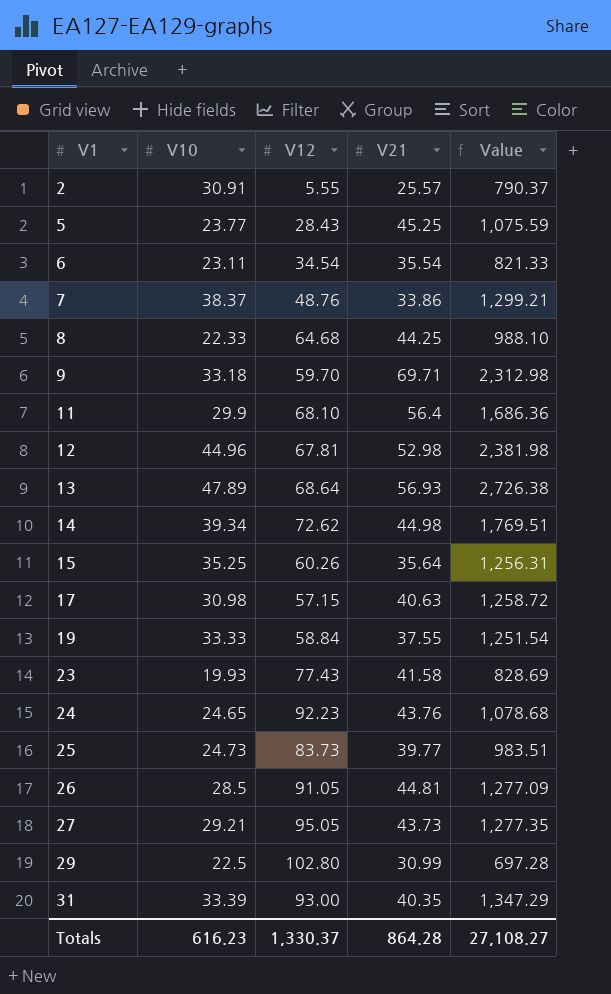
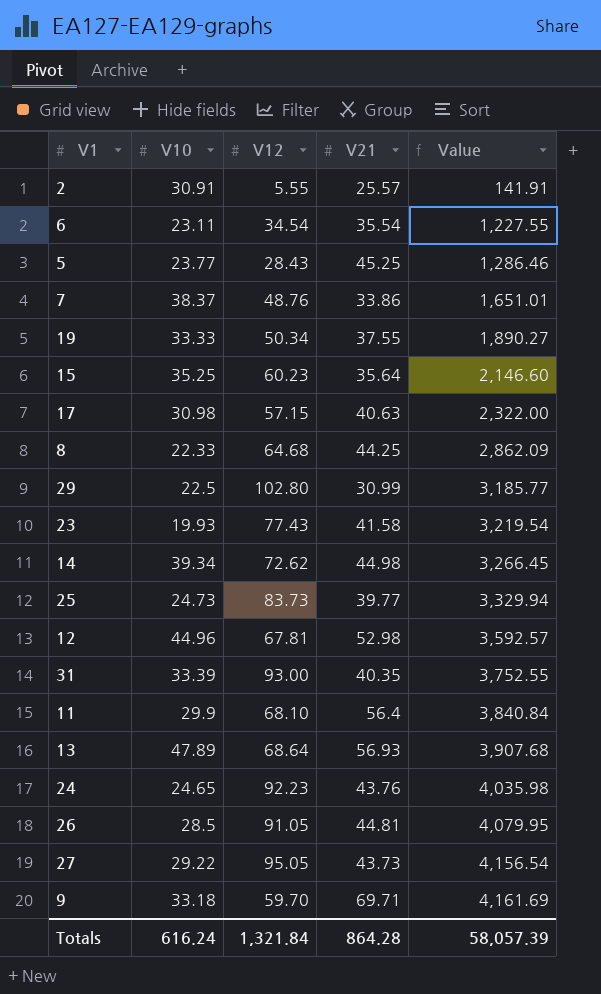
row order: V1 ascending -> Value ascending
column Value | formula: [V10] * [V21] -> [V12] * [V21]
19 | V12: 58.84 -> 50.34
15 | V12: 60.26 -> 60.23
27 | V10: 29.21 -> 29.22
Totals | V10: 616.23 -> 616.24
Totals | V12: 1,330.37 -> 1,321.84
Totals | Value: 27,108.27 -> 58,057.39

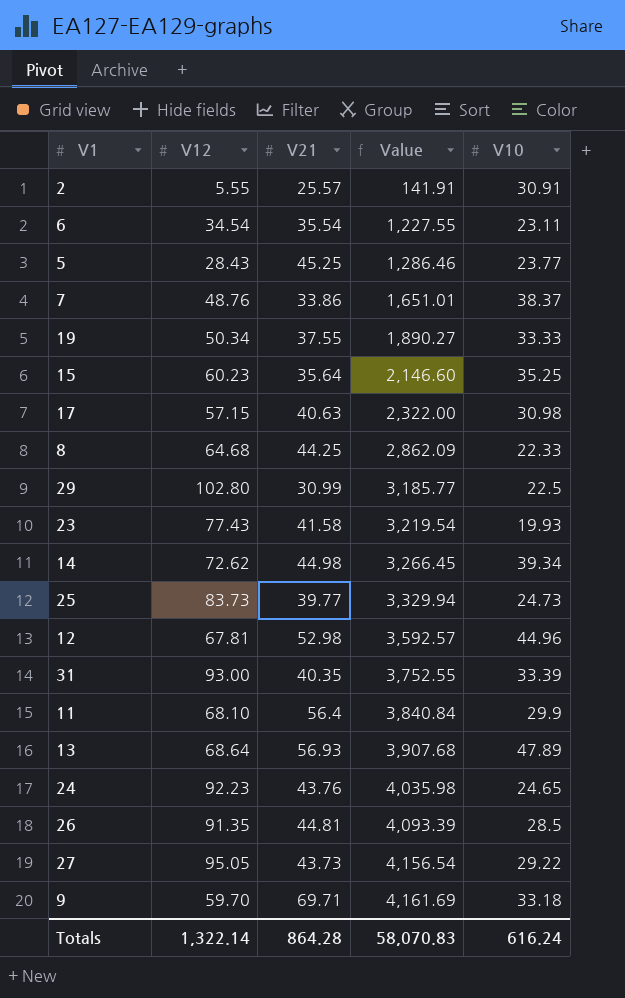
column V10 | position: 2 -> 5
26 | V12: 91.05 -> 91.35
26 | Value: 4,079.95 -> 4,093.39
Totals | V12: 1,321.84 -> 1,322.14
Totals | Value: 58,057.39 -> 58,070.83

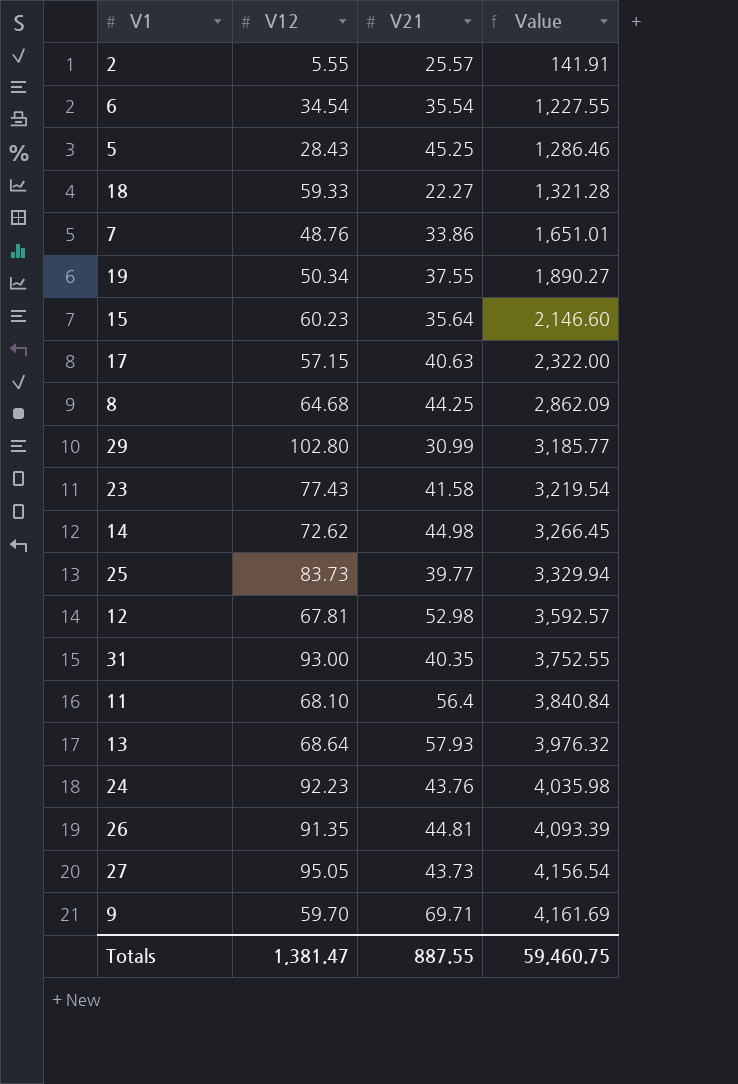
column V10 | position: 5 -> none
row 18: none -> 59.33 | 22.27 | 1,321.28
13 | V21: 56.93 -> 57.93
13 | Value: 3,907.68 -> 3,976.32
Totals | V12: 1,322.14 -> 1,381.47
Totals | V21: 864.28 -> 887.55
Totals | Value: 58,070.83 -> 59,460.75

